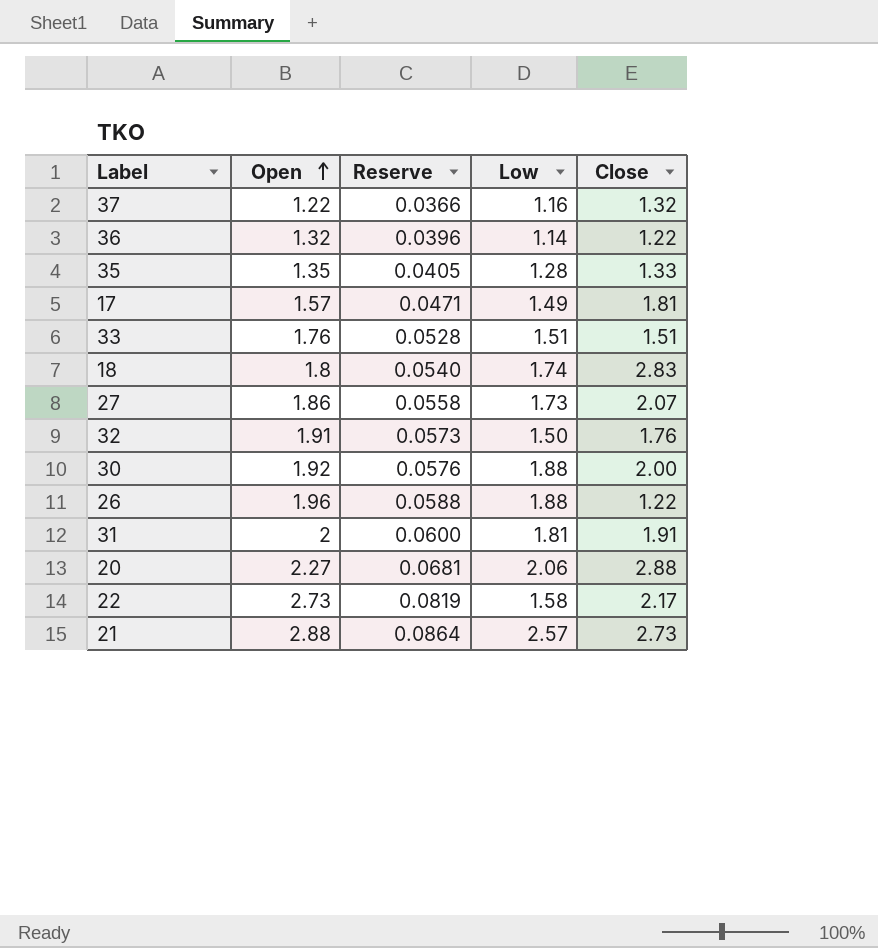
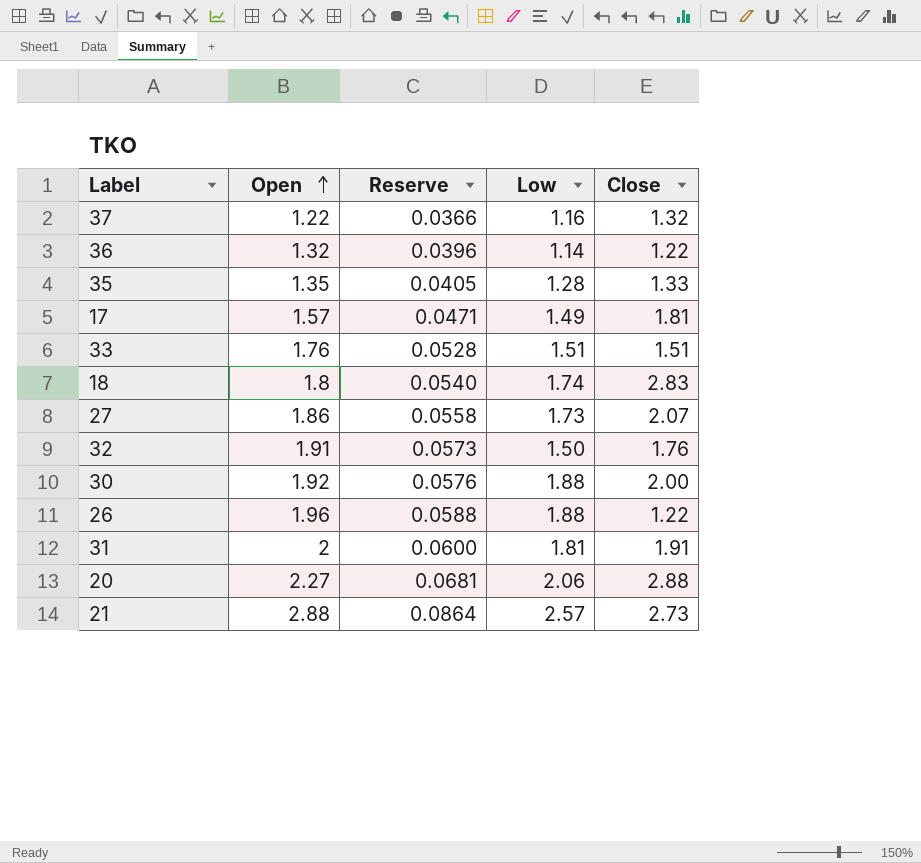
row 22: 2.73 | 0.0819 | 1.58 | 2.17 -> none

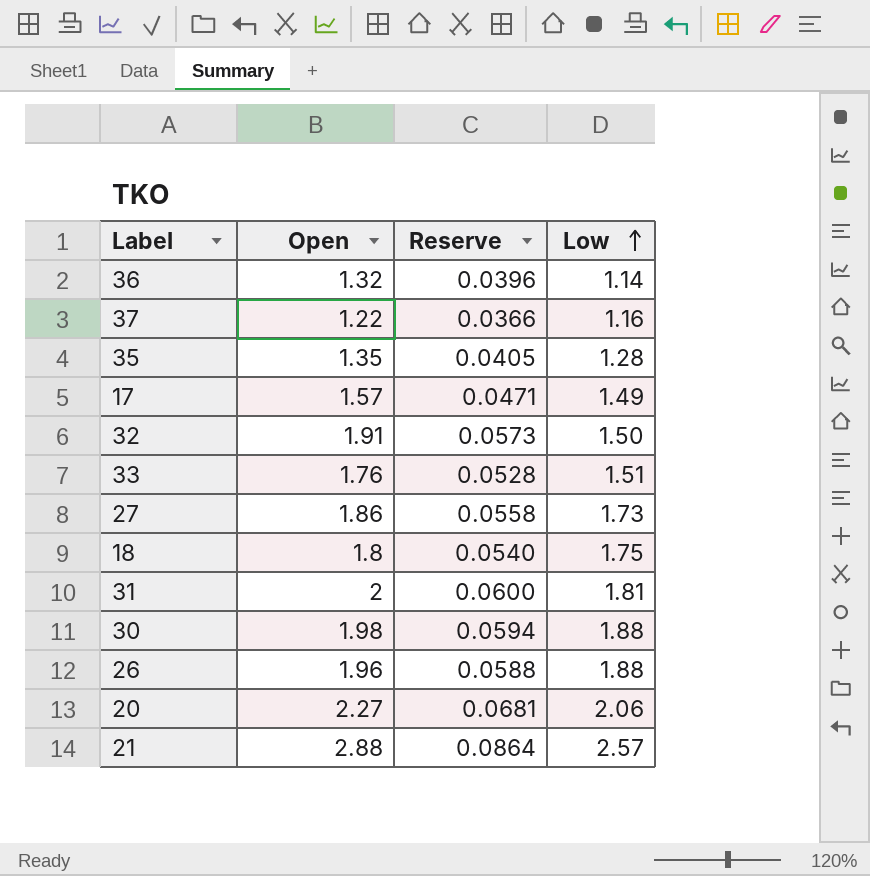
row order: Open ascending -> Low ascending
column Close | position: 5 -> none
18 | Low: 1.74 -> 1.75
30 | Open: 1.92 -> 1.98
30 | Reserve: 0.0576 -> 0.0594

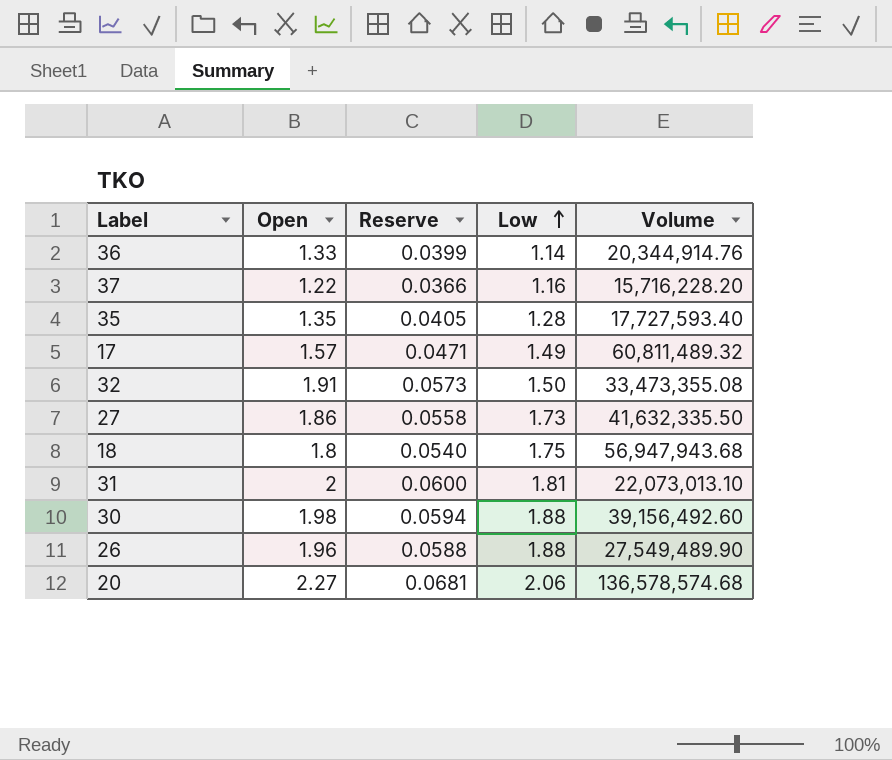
column Volume | position: none -> 5
row 33: 1.76 | 0.0528 | 1.51 -> none
row 21: 2.88 | 0.0864 | 2.57 -> none
36 | Open: 1.32 -> 1.33
36 | Reserve: 0.0396 -> 0.0399

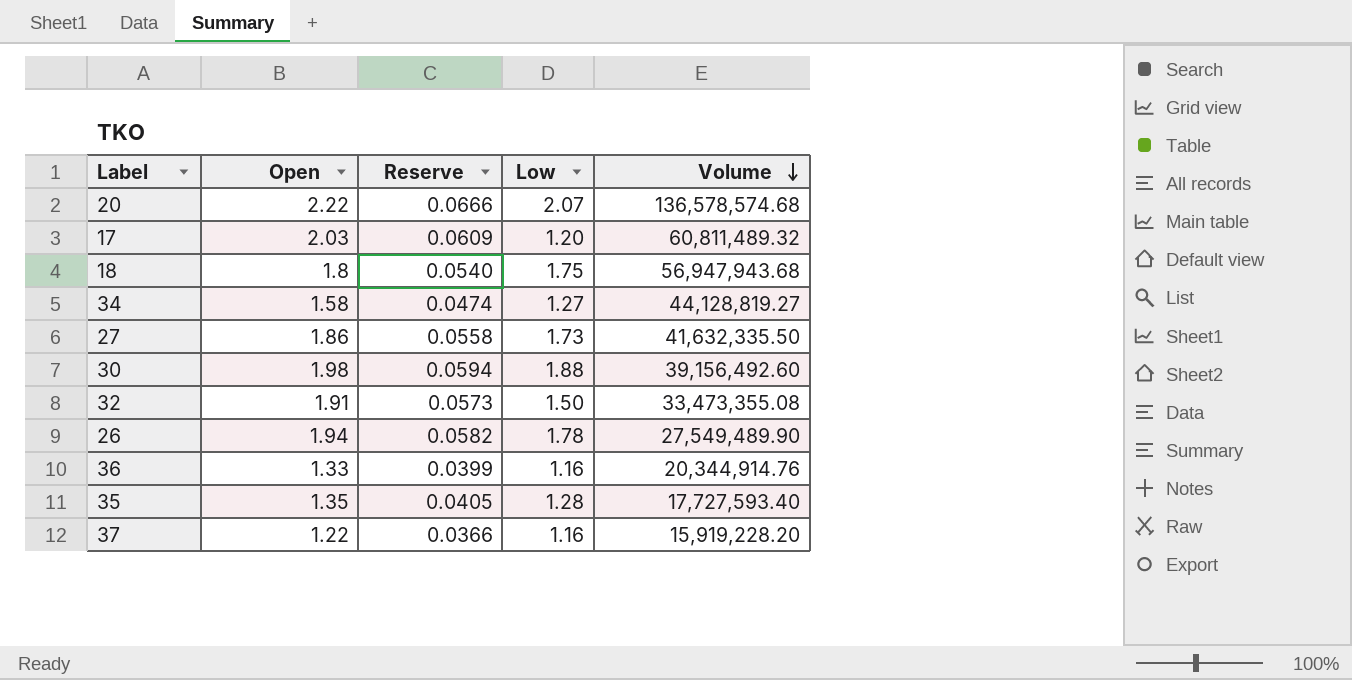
row order: Low ascending -> Volume descending
row 31: 2 | 0.0600 | 1.81 | 22,073,013.10 -> none
20 | Open: 2.27 -> 2.22
20 | Reserve: 0.0681 -> 0.0666
20 | Low: 2.06 -> 2.07
17 | Open: 1.57 -> 2.03
17 | Reserve: 0.0471 -> 0.0609
17 | Low: 1.49 -> 1.20
row 34: none -> 1.58 | 0.0474 | 1.27 | 44,128,819.27
26 | Open: 1.96 -> 1.94
26 | Reserve: 0.0588 -> 0.0582
26 | Low: 1.88 -> 1.78
36 | Low: 1.14 -> 1.16
37 | Volume: 15,716,228.20 -> 15,919,228.20

